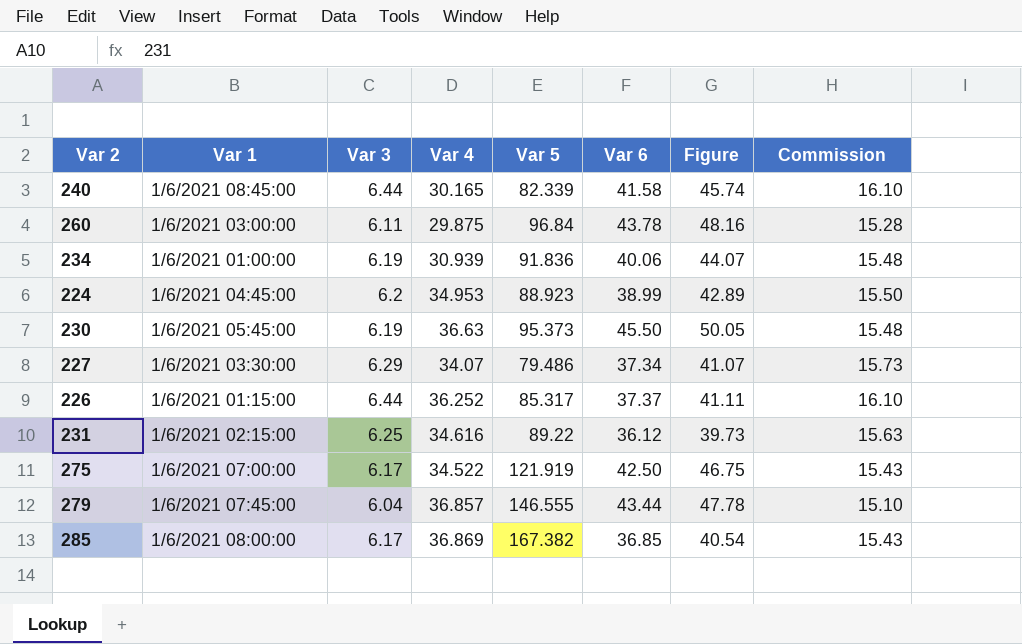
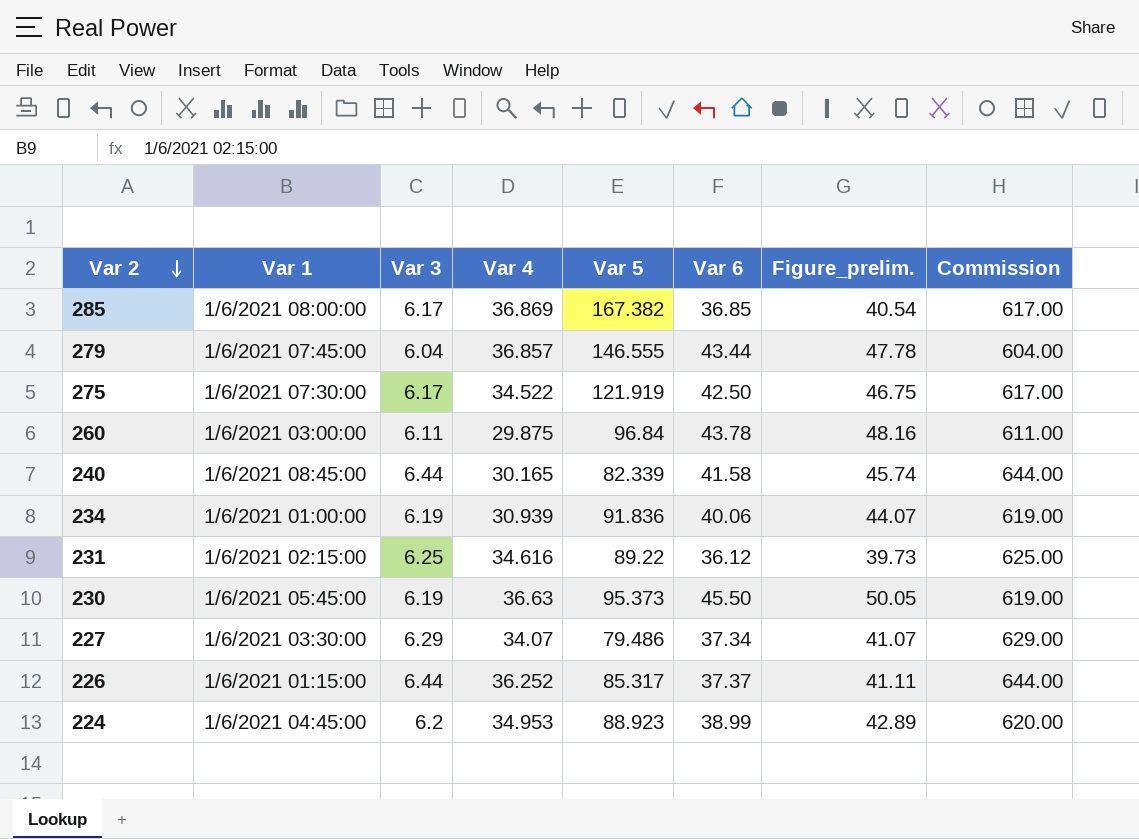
row order: none -> Var 2 descending
column name: Figure -> Figure_prelim.
column Commission | formula: [Var 3] * 2.5 -> [Var 3] * 100
275 | Var 1: 1/6/2021 07:00:00 -> 1/6/2021 07:30:00

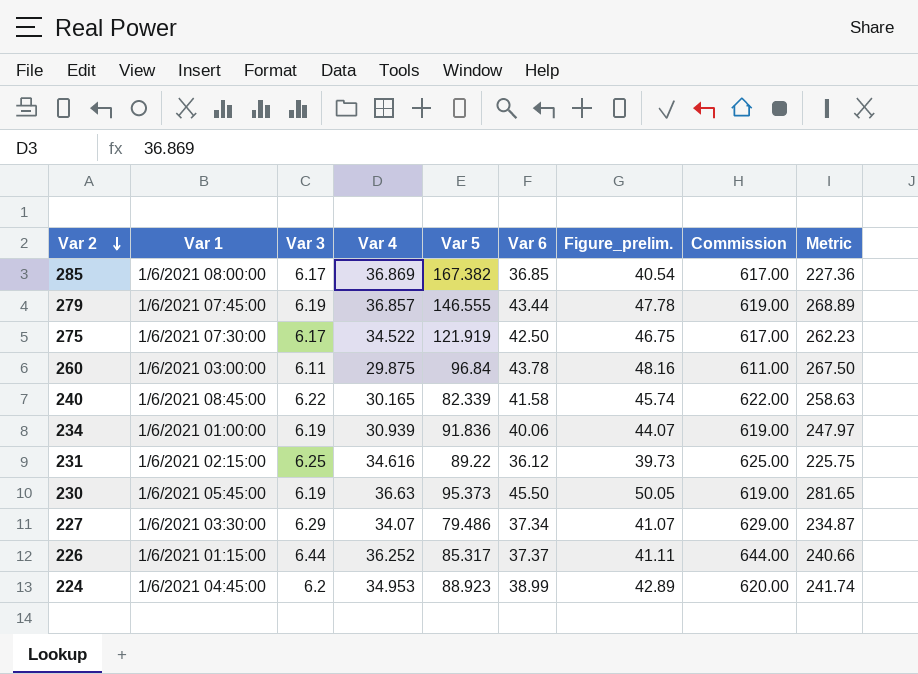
column Metric | formula: none -> [Var 3] * [Var 6]
279 | Var 3: 6.04 -> 6.19
279 | Commission: 604.00 -> 619.00
240 | Var 3: 6.44 -> 6.22
240 | Commission: 644.00 -> 622.00

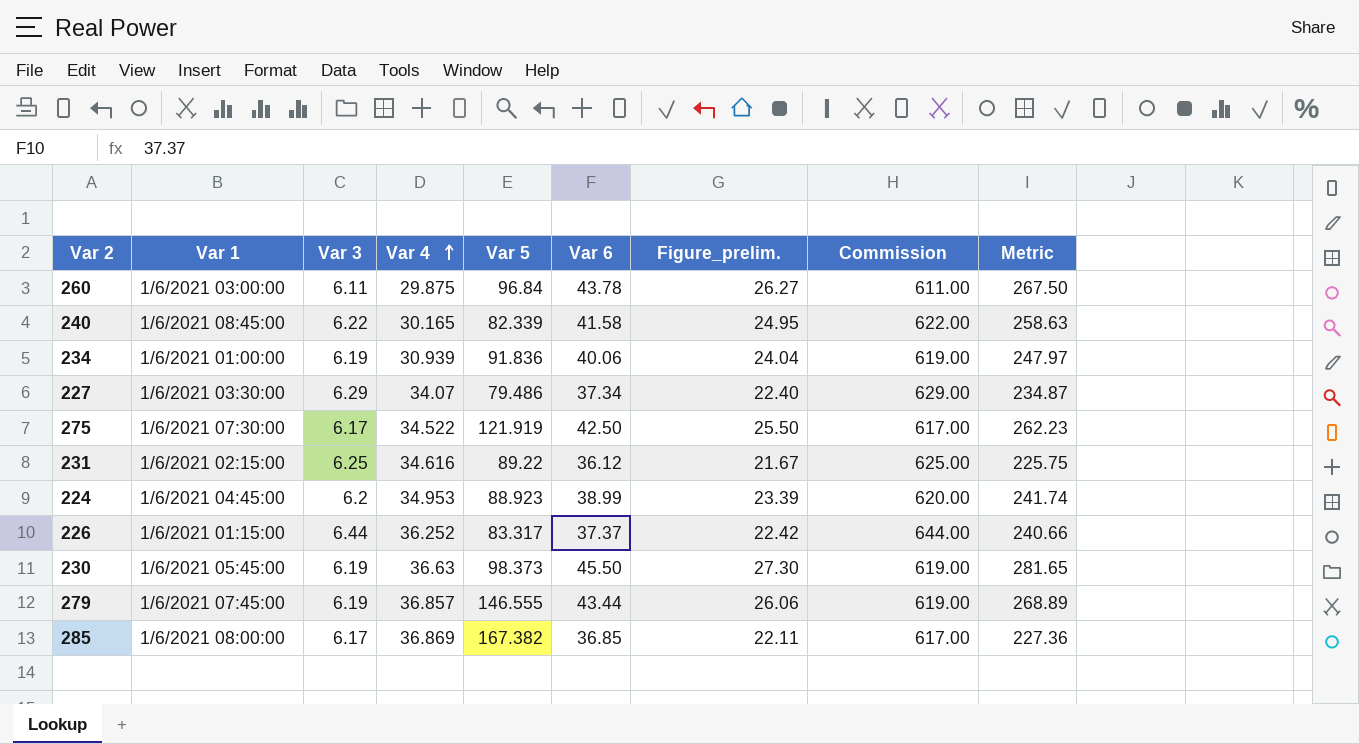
row order: Var 2 descending -> Var 4 ascending
column Figure_prelim. | formula: [Var 6] * 1.1 -> [Var 6] * 0.6
226 | Var 5: 85.317 -> 83.317
230 | Var 5: 95.373 -> 98.373

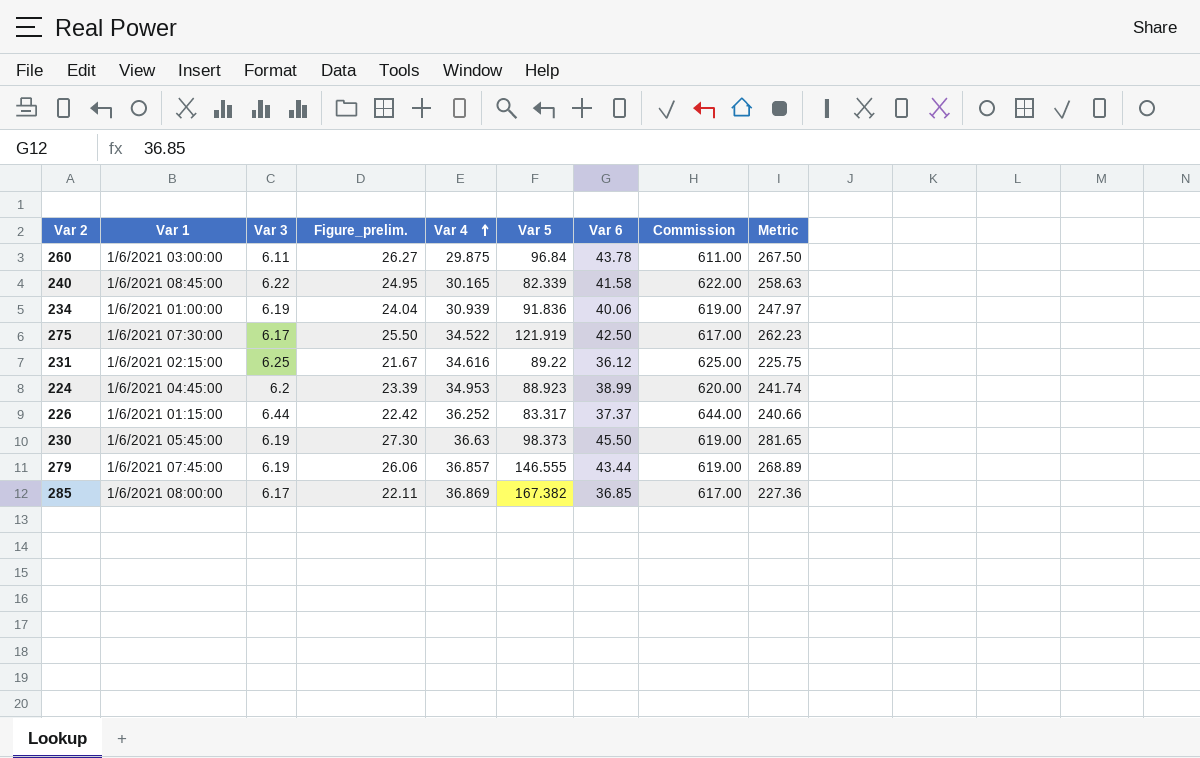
column Figure_prelim. | position: 7 -> 4
row 227: 1/6/2021 03:30:00 | 6.29 | 34.07 | 79.486 | 37.34 | 22.40 | 629.00 | 234.87 -> none

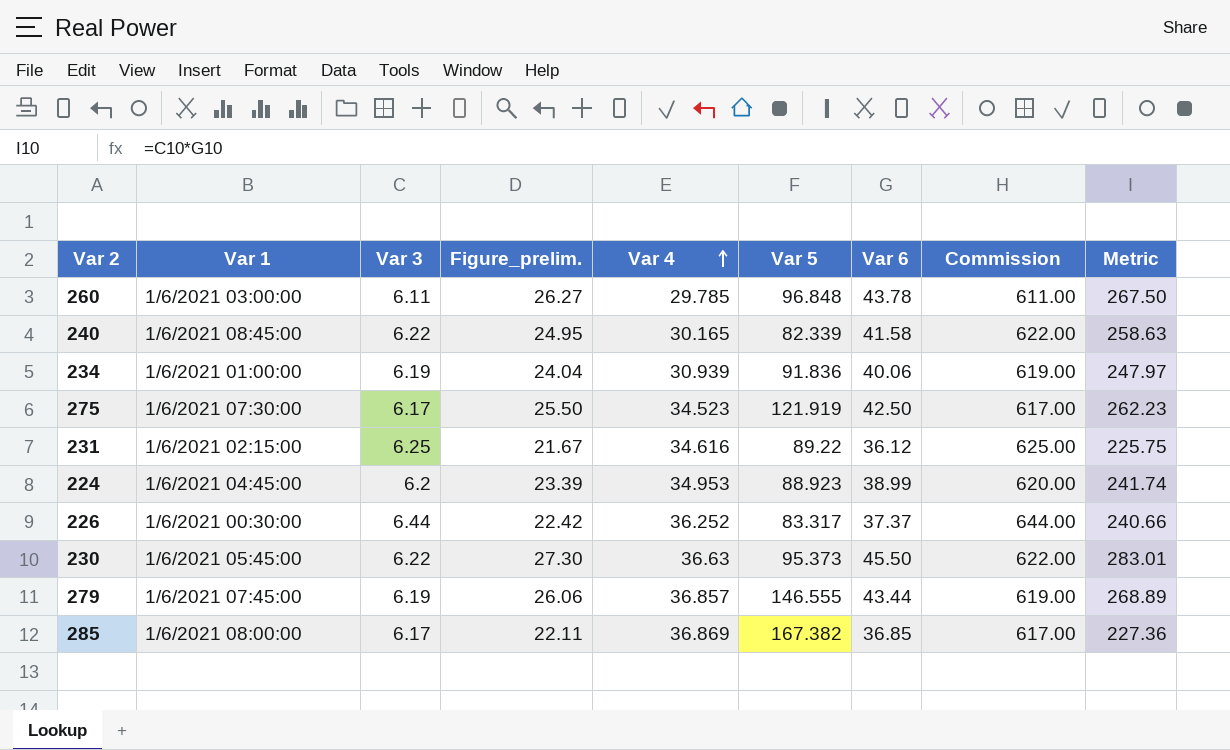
260 | Var 4: 29.875 -> 29.785
260 | Var 5: 96.84 -> 96.848
275 | Var 4: 34.522 -> 34.523
226 | Var 1: 1/6/2021 01:15:00 -> 1/6/2021 00:30:00
230 | Var 3: 6.19 -> 6.22
230 | Var 5: 98.373 -> 95.373
230 | Commission: 619.00 -> 622.00
230 | Metric: 281.65 -> 283.01

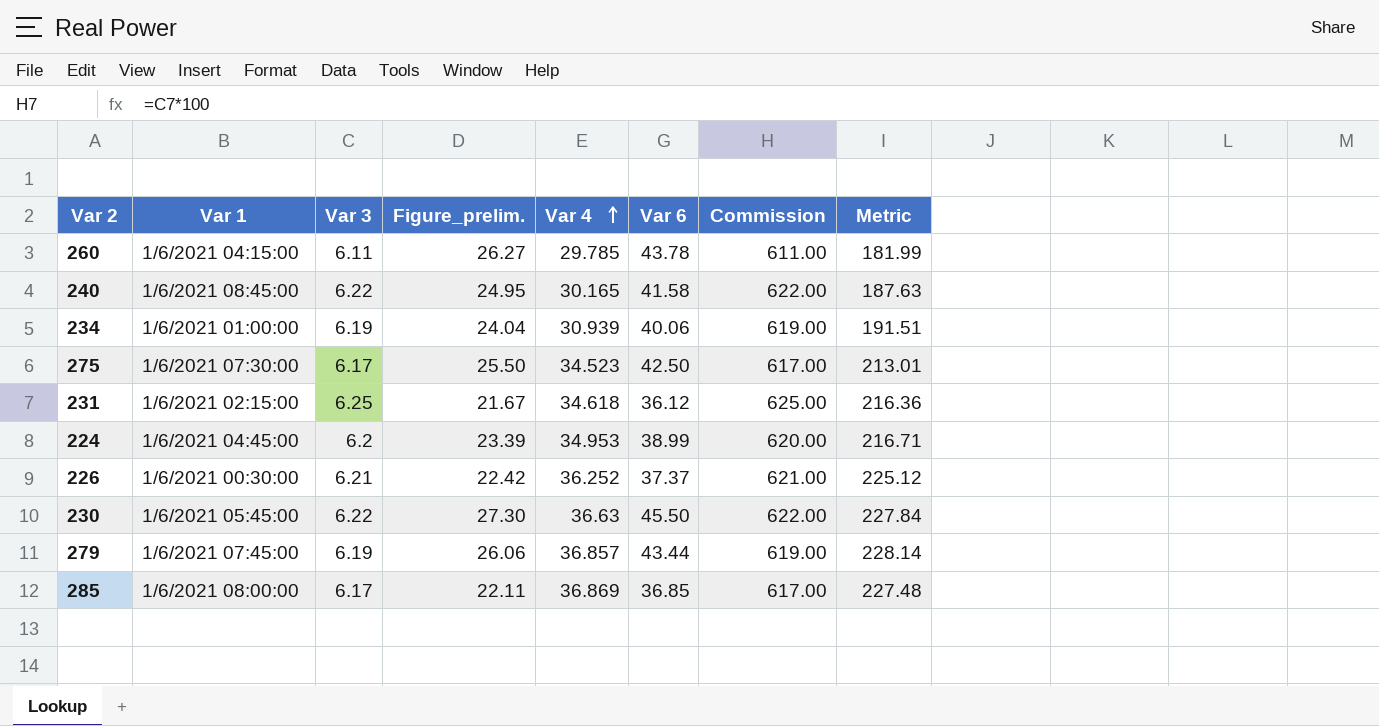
column Var 5 | position: 6 -> none
column Metric | formula: [Var 3] * [Var 6] -> [Var 3] * [Var 4]
260 | Var 1: 1/6/2021 03:00:00 -> 1/6/2021 04:15:00
231 | Var 4: 34.616 -> 34.618
226 | Var 3: 6.44 -> 6.21
226 | Commission: 644.00 -> 621.00

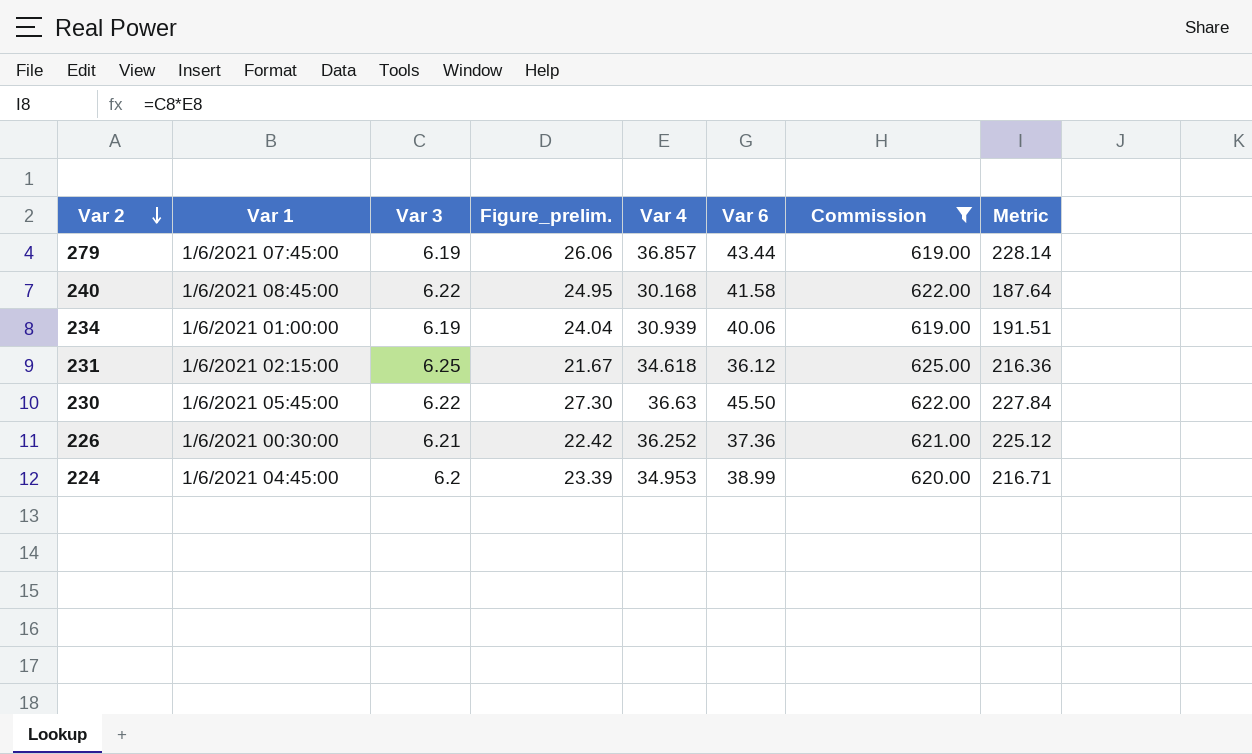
filter: none -> Commission >= 619.00
row order: Var 4 ascending -> Var 2 descending
240 | Var 4: 30.165 -> 30.168
240 | Metric: 187.63 -> 187.64
226 | Var 6: 37.37 -> 37.36

